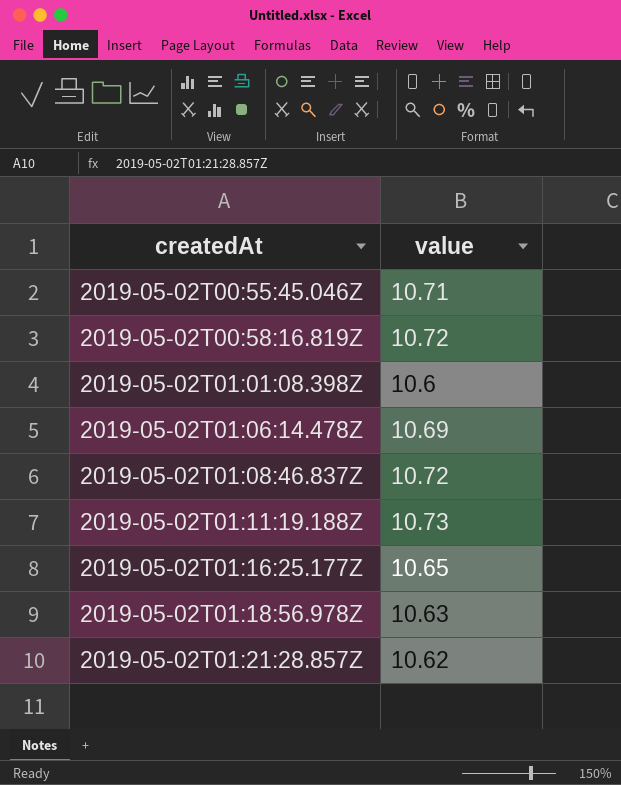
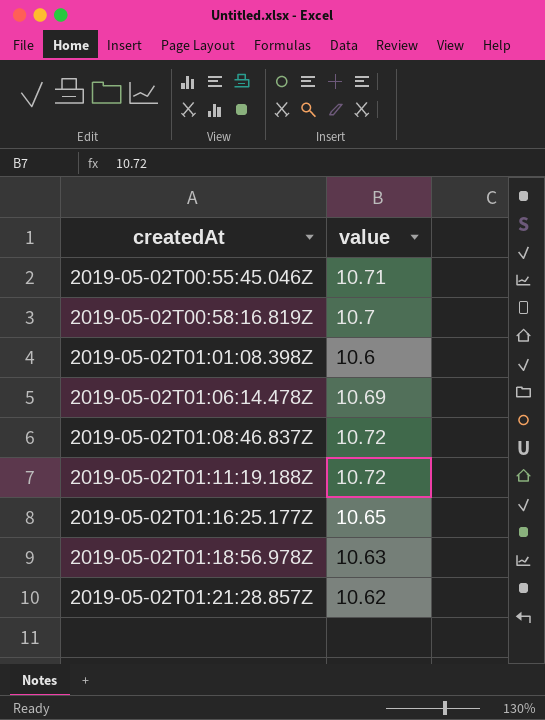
2019-05-02T00:58:16.819Z | value: 10.72 -> 10.7
2019-05-02T01:11:19.188Z | value: 10.73 -> 10.72

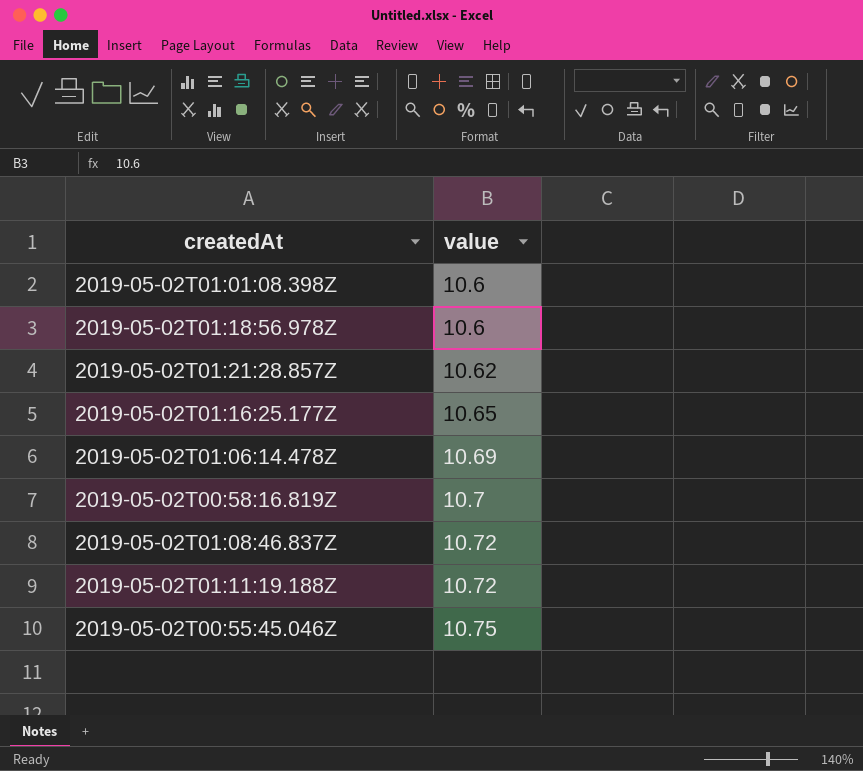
row order: createdAt ascending -> value ascending
2019-05-02T01:18:56.978Z | value: 10.63 -> 10.6
2019-05-02T00:55:45.046Z | value: 10.71 -> 10.75

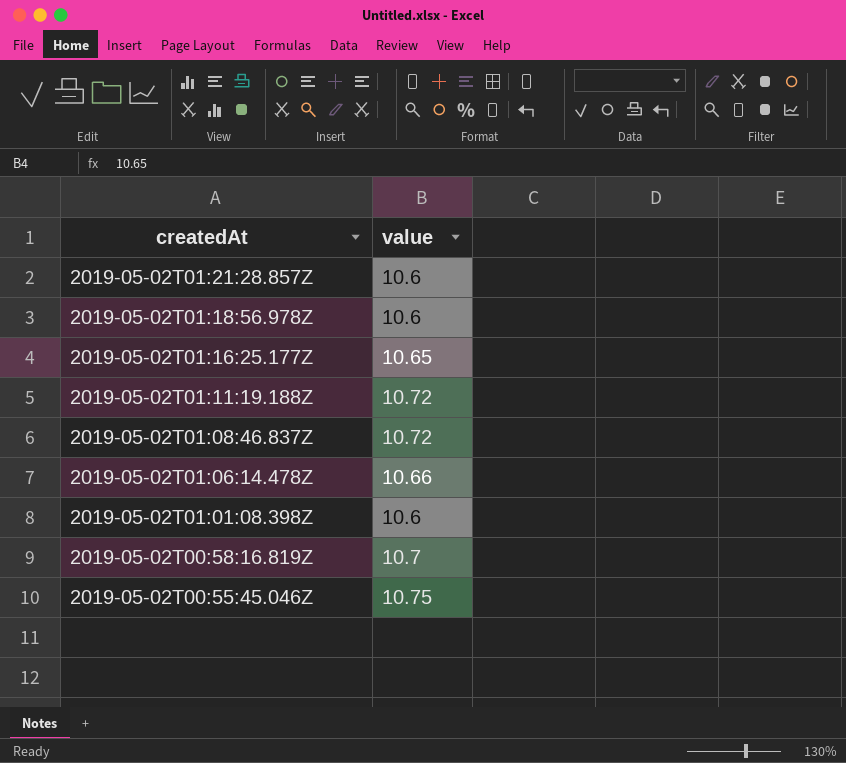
row order: value ascending -> createdAt descending
2019-05-02T01:21:28.857Z | value: 10.62 -> 10.6
2019-05-02T01:06:14.478Z | value: 10.69 -> 10.66

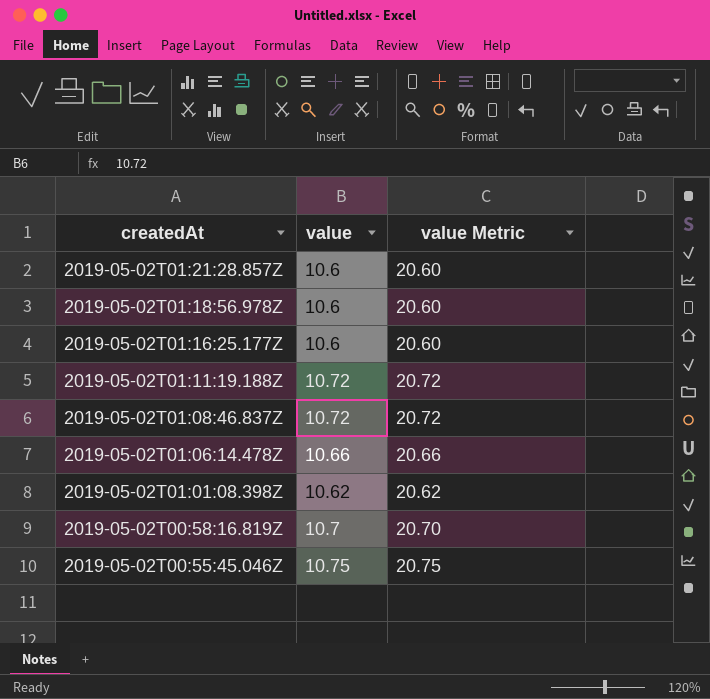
column value Metric | formula: none -> [value] + 10
2019-05-02T01:16:25.177Z | value: 10.65 -> 10.6
2019-05-02T01:01:08.398Z | value: 10.6 -> 10.62

